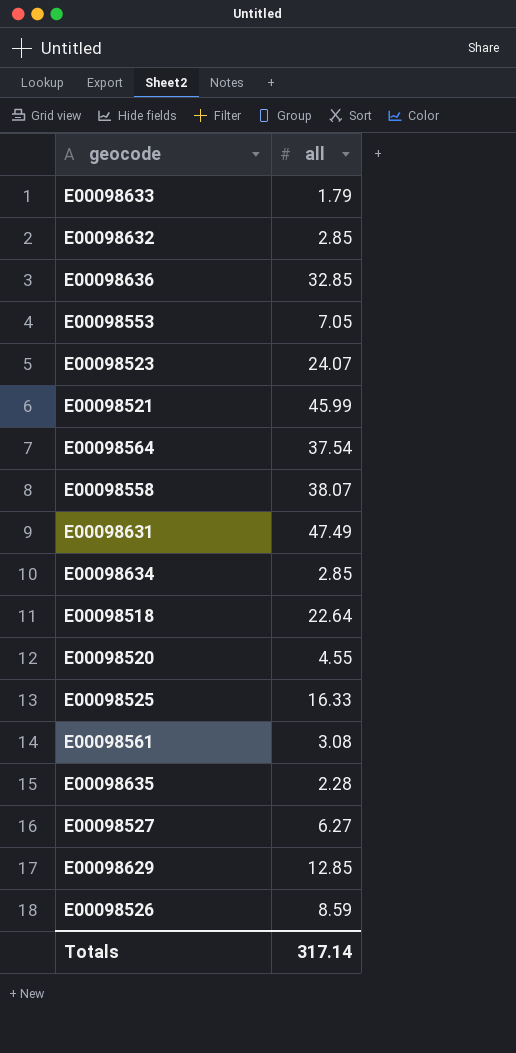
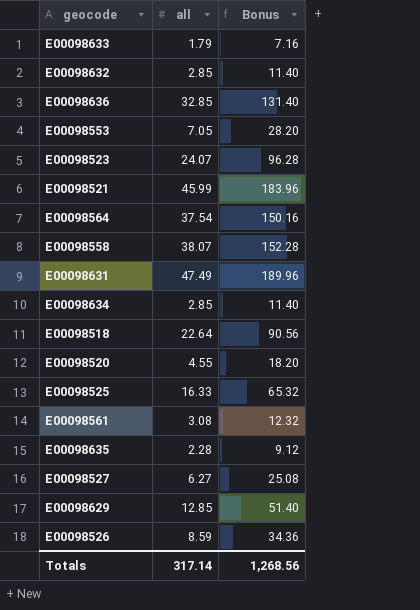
column Bonus | formula: none -> [all] * 4

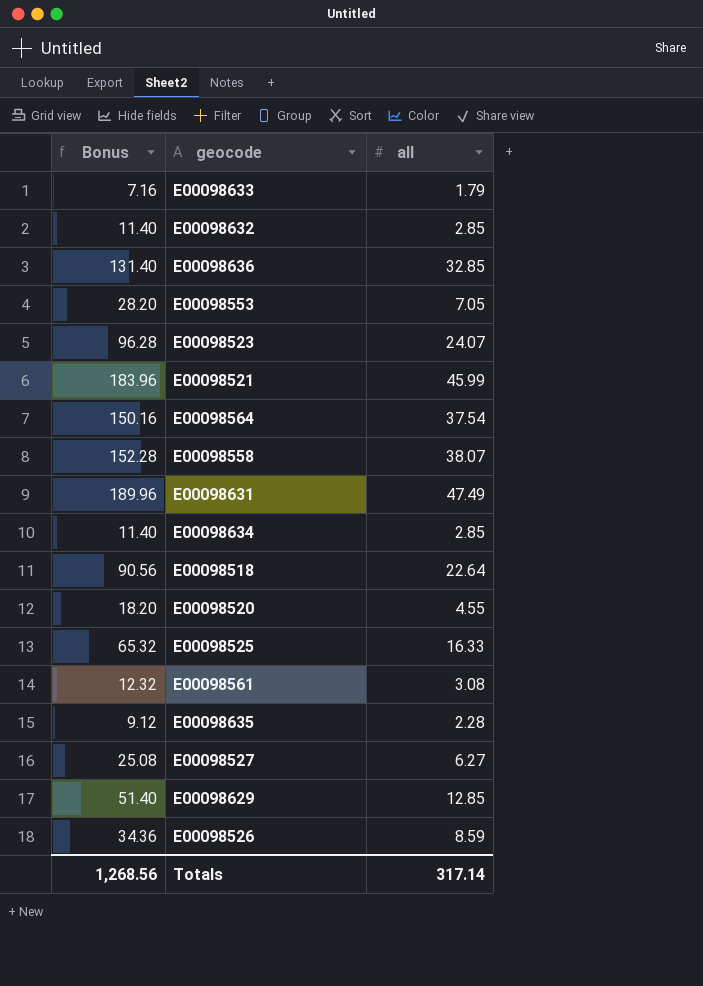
column Bonus | position: 3 -> 1

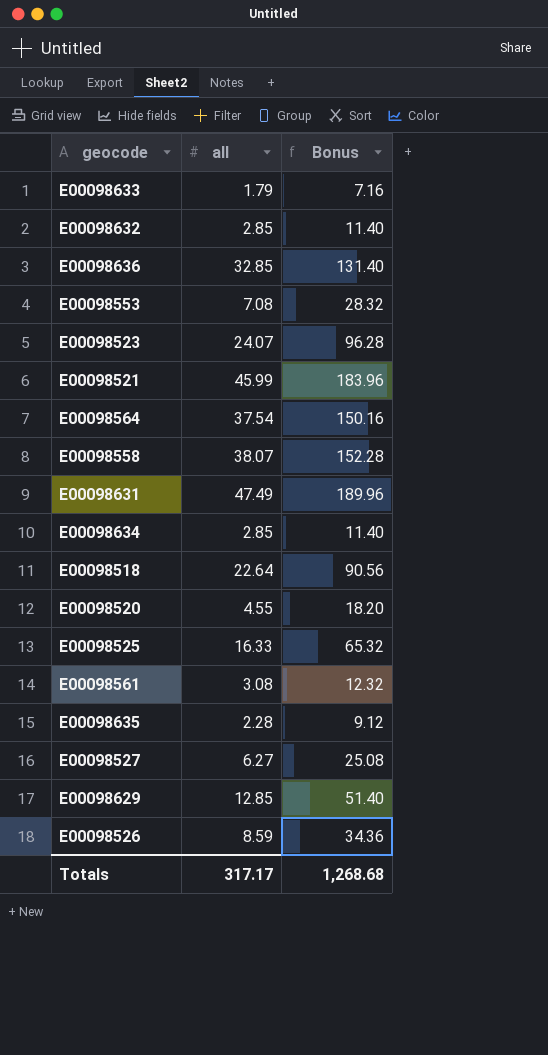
column Bonus | position: 1 -> 3
E00098553 | all: 7.05 -> 7.08
E00098553 | Bonus: 28.20 -> 28.32
Totals | all: 317.14 -> 317.17
Totals | Bonus: 1,268.56 -> 1,268.68

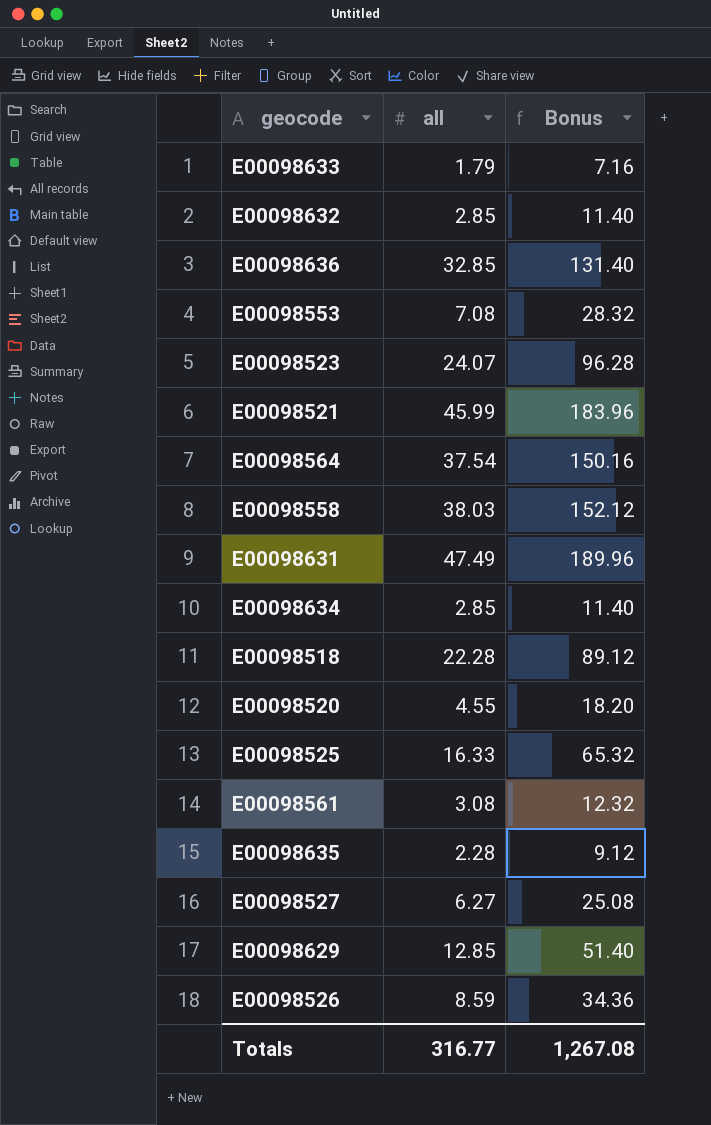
E00098558 | all: 38.07 -> 38.03
E00098558 | Bonus: 152.28 -> 152.12
E00098518 | all: 22.64 -> 22.28
E00098518 | Bonus: 90.56 -> 89.12
Totals | all: 317.17 -> 316.77
Totals | Bonus: 1,268.68 -> 1,267.08

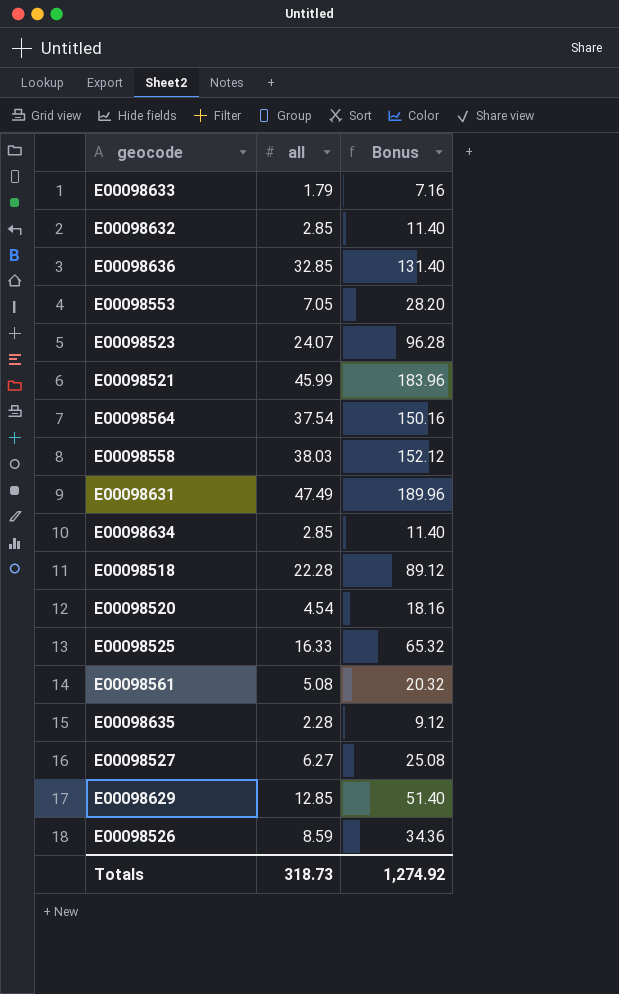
E00098553 | all: 7.08 -> 7.05
E00098553 | Bonus: 28.32 -> 28.20
E00098520 | all: 4.55 -> 4.54
E00098520 | Bonus: 18.20 -> 18.16
E00098561 | all: 3.08 -> 5.08
E00098561 | Bonus: 12.32 -> 20.32
Totals | all: 316.77 -> 318.73
Totals | Bonus: 1,267.08 -> 1,274.92

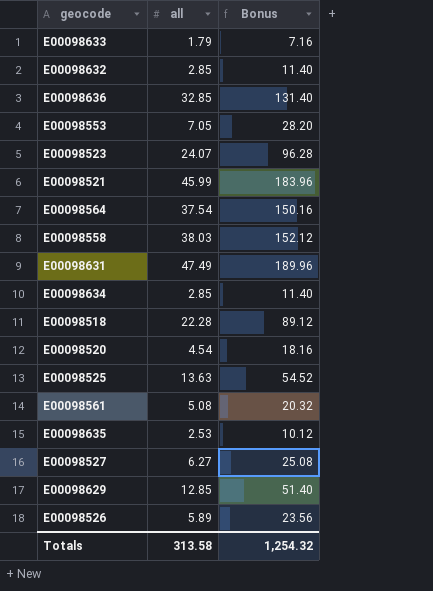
E00098525 | all: 16.33 -> 13.63
E00098525 | Bonus: 65.32 -> 54.52
E00098635 | all: 2.28 -> 2.53
E00098635 | Bonus: 9.12 -> 10.12
E00098526 | all: 8.59 -> 5.89
E00098526 | Bonus: 34.36 -> 23.56
Totals | all: 318.73 -> 313.58
Totals | Bonus: 1,274.92 -> 1,254.32

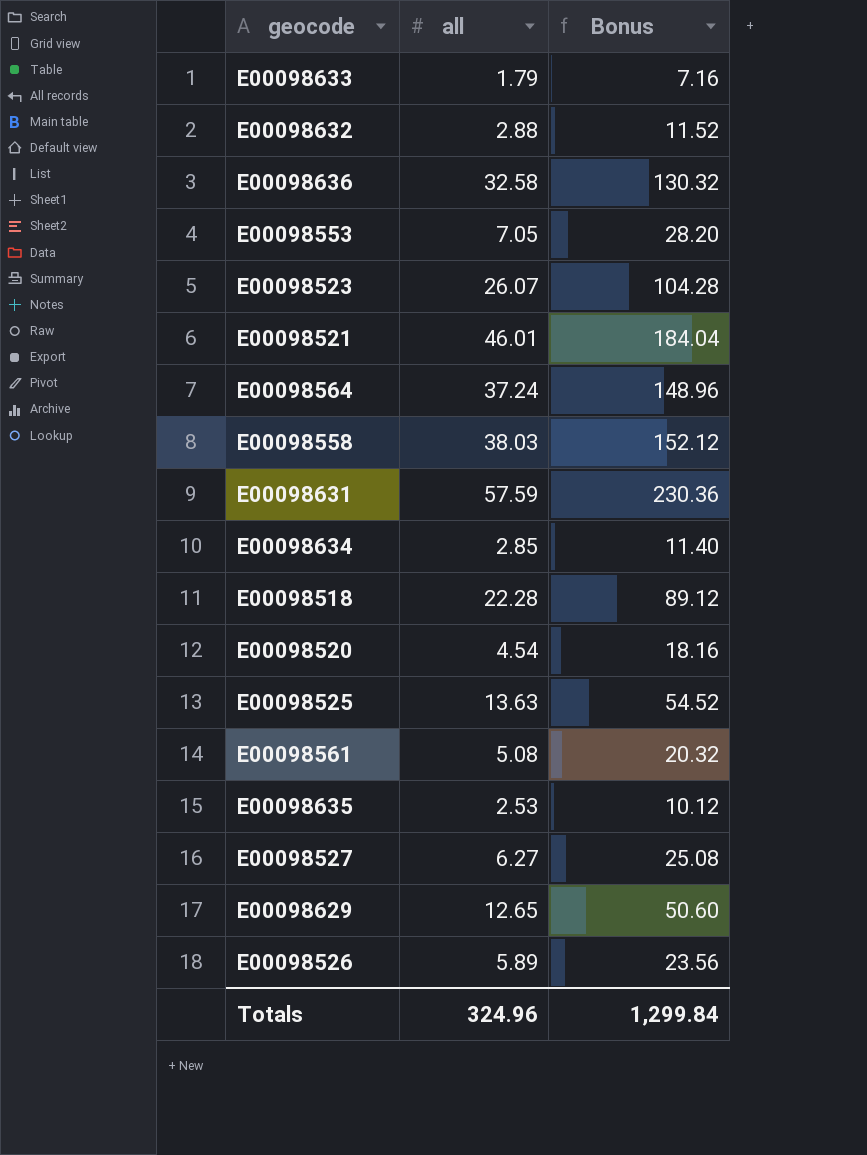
E00098632 | all: 2.85 -> 2.88
E00098632 | Bonus: 11.40 -> 11.52
E00098636 | all: 32.85 -> 32.58
E00098636 | Bonus: 131.40 -> 130.32
E00098523 | all: 24.07 -> 26.07
E00098523 | Bonus: 96.28 -> 104.28
E00098521 | all: 45.99 -> 46.01
E00098521 | Bonus: 183.96 -> 184.04
E00098564 | all: 37.54 -> 37.24
E00098564 | Bonus: 150.16 -> 148.96
E00098631 | all: 47.49 -> 57.59
E00098631 | Bonus: 189.96 -> 230.36
E00098629 | all: 12.85 -> 12.65
E00098629 | Bonus: 51.40 -> 50.60
Totals | all: 313.58 -> 324.96
Totals | Bonus: 1,254.32 -> 1,299.84

